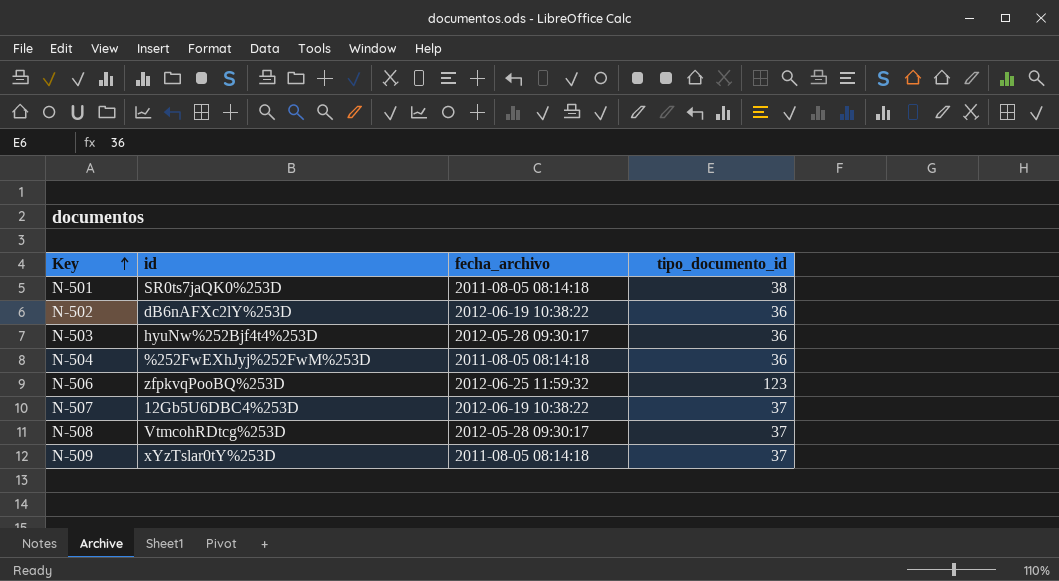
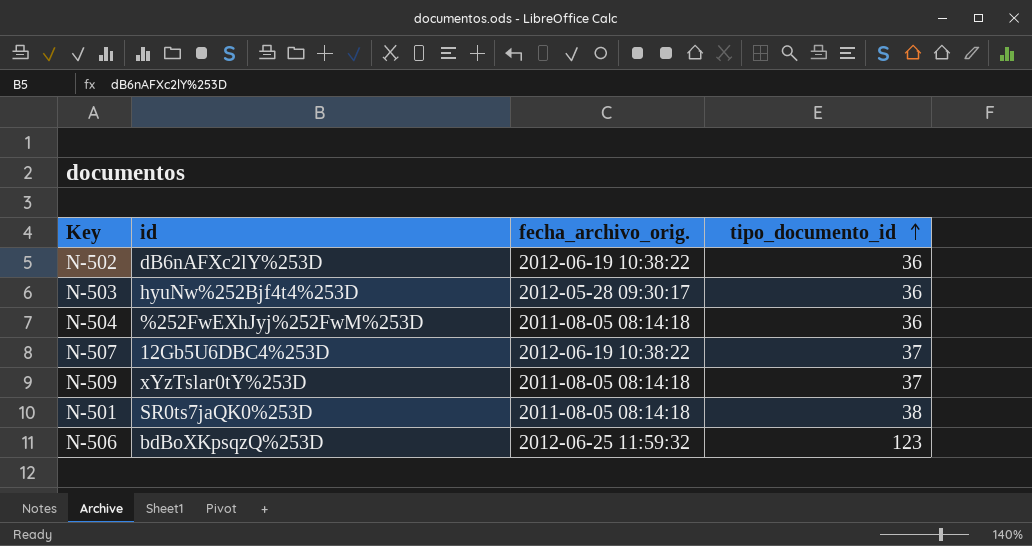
row order: Key ascending -> tipo_documento_id ascending
column name: fecha_archivo -> fecha_archivo_orig.
row N-508: VtmcohRDtcg%253D | 2012-05-28 09:30:17 | 37 -> none
N-506 | id: zfpkvqPooBQ%253D -> bdBoXKpsqzQ%253D

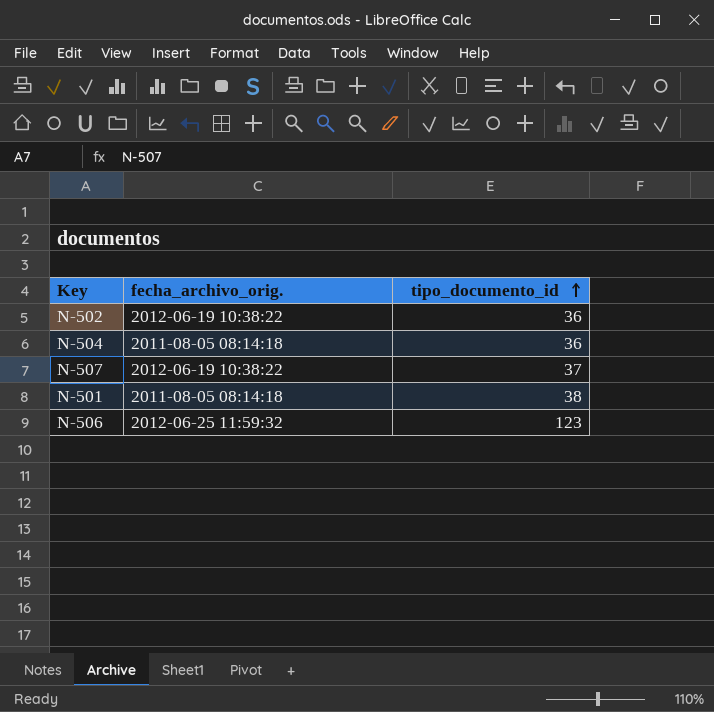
column id | position: 2 -> none
row N-503: hyuNw%252Bjf4t4%253D | 2012-05-28 09:30:17 | 36 -> none
row N-509: xYzTslar0tY%253D | 2011-08-05 08:14:18 | 37 -> none

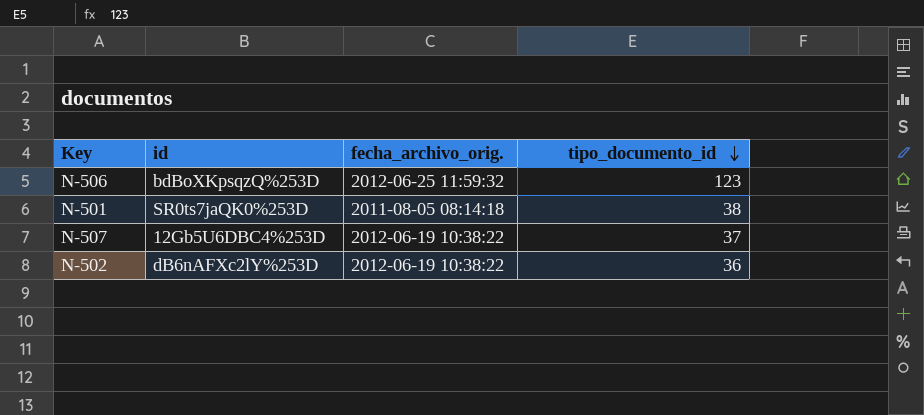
row order: tipo_documento_id ascending -> tipo_documento_id descending
column id | position: none -> 2
row N-504: 2011-08-05 08:14:18 | 36 -> none

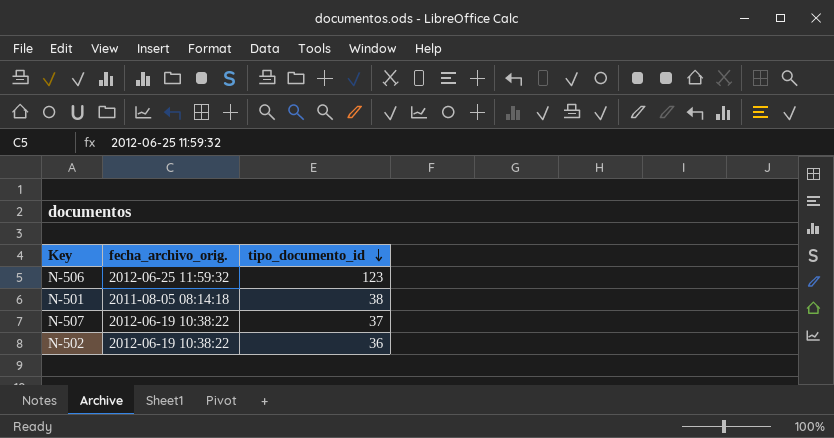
column id | position: 2 -> none

